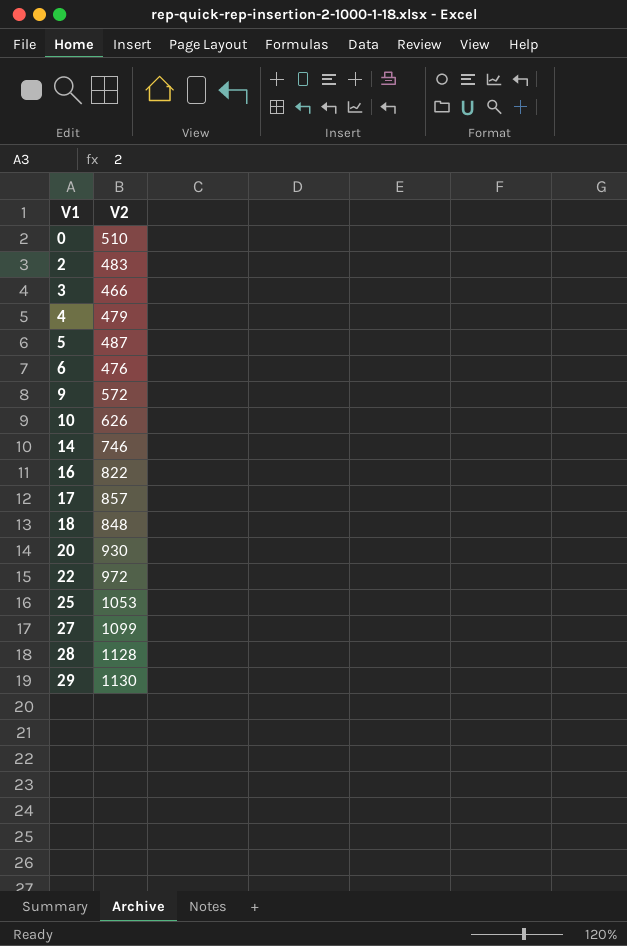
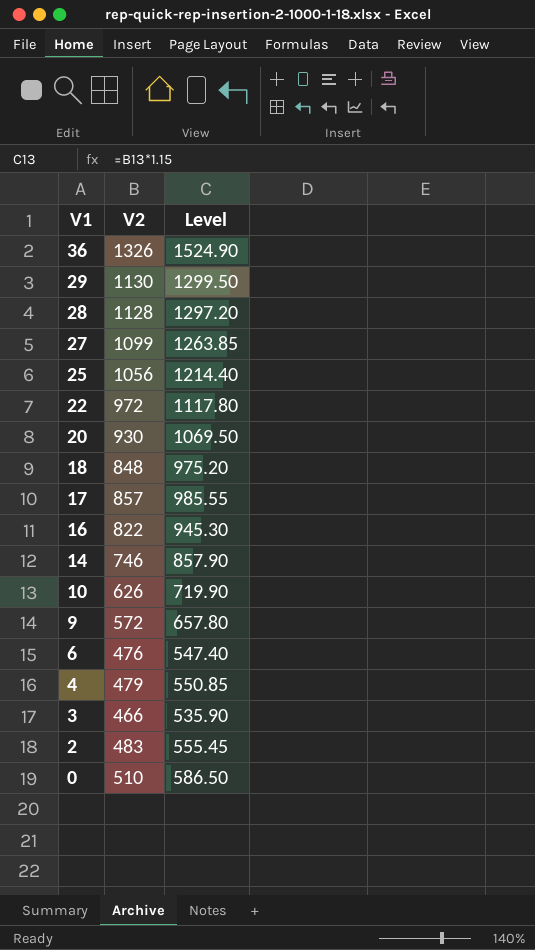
row order: V1 ascending -> V1 descending
column Level | formula: none -> [V2] * 1.15
row 5: 487 -> none
row 36: none -> 1326 | 1524.90
25 | V2: 1053 -> 1056

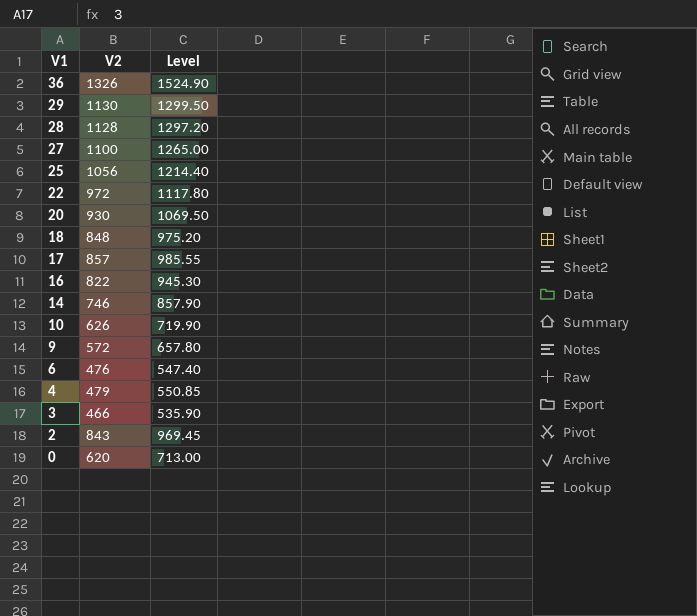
27 | V2: 1099 -> 1100
27 | Level: 1263.85 -> 1265.00
2 | V2: 483 -> 843
2 | Level: 555.45 -> 969.45
0 | V2: 510 -> 620
0 | Level: 586.50 -> 713.00

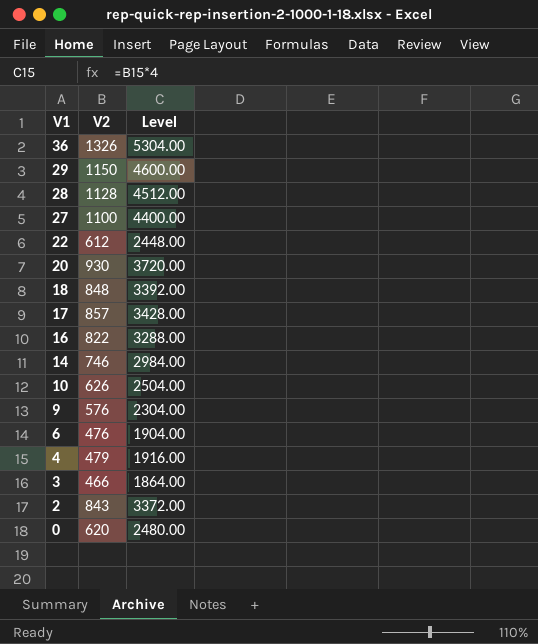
column Level | formula: [V2] * 1.15 -> [V2] * 4
row 25: 1056 | 1214.40 -> none
29 | V2: 1130 -> 1150
22 | V2: 972 -> 612
9 | V2: 572 -> 576

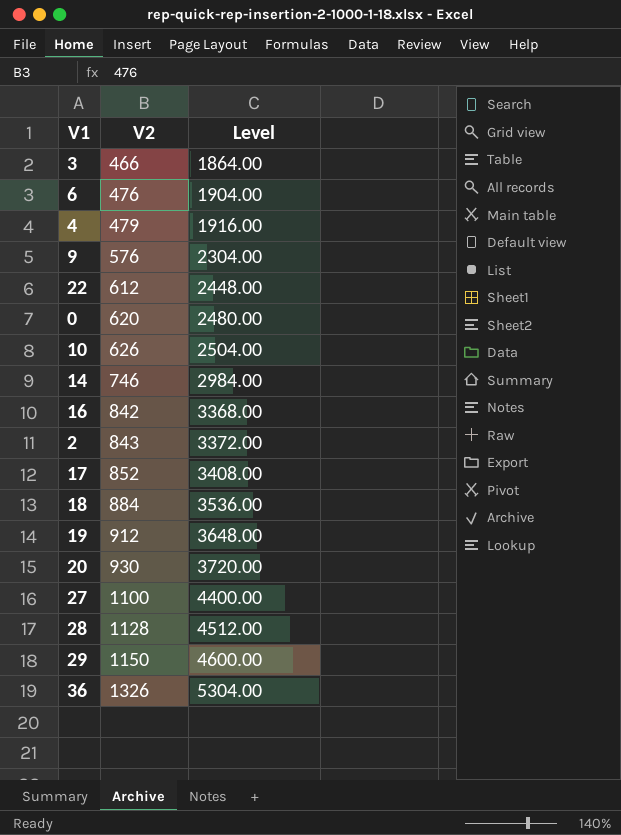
row order: V1 descending -> V2 ascending
16 | V2: 822 -> 842
16 | Level: 3288.00 -> 3368.00
17 | V2: 857 -> 852
17 | Level: 3428.00 -> 3408.00
18 | V2: 848 -> 884
18 | Level: 3392.00 -> 3536.00
row 19: none -> 912 | 3648.00

